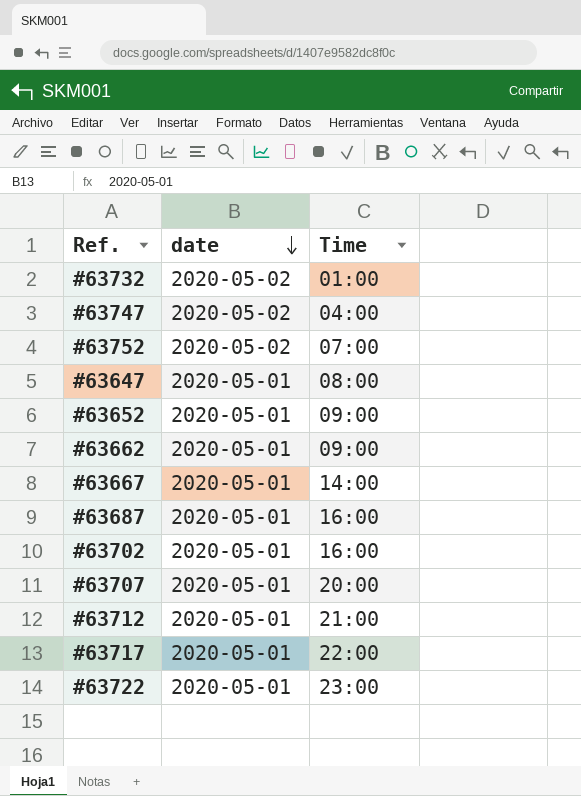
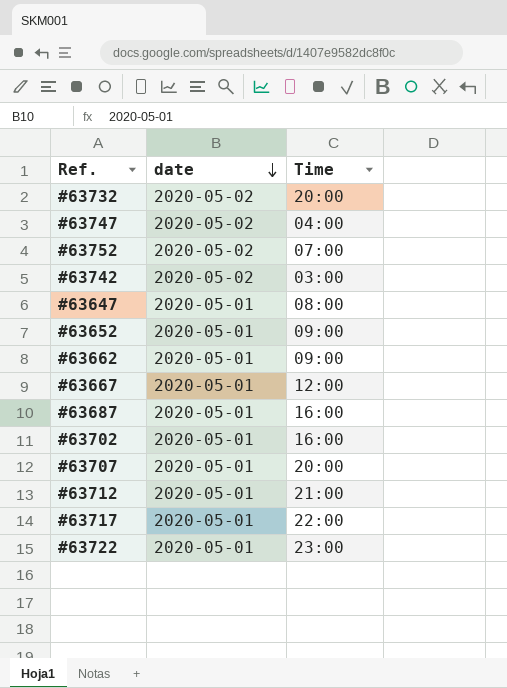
#63732 | Time: 01:00 -> 20:00
row #63742: none -> 2020-05-02 | 03:00
#63667 | Time: 14:00 -> 12:00

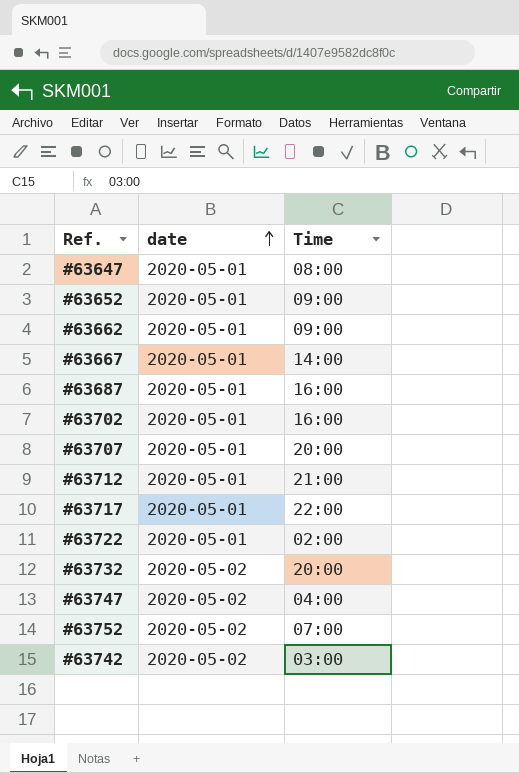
row order: date descending -> date ascending
#63667 | Time: 12:00 -> 14:00
#63722 | Time: 23:00 -> 02:00

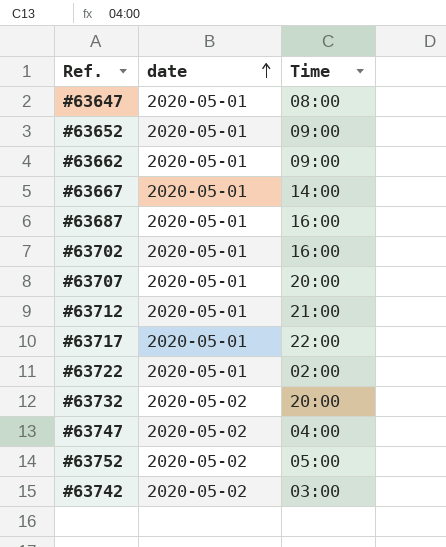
#63752 | Time: 07:00 -> 05:00

